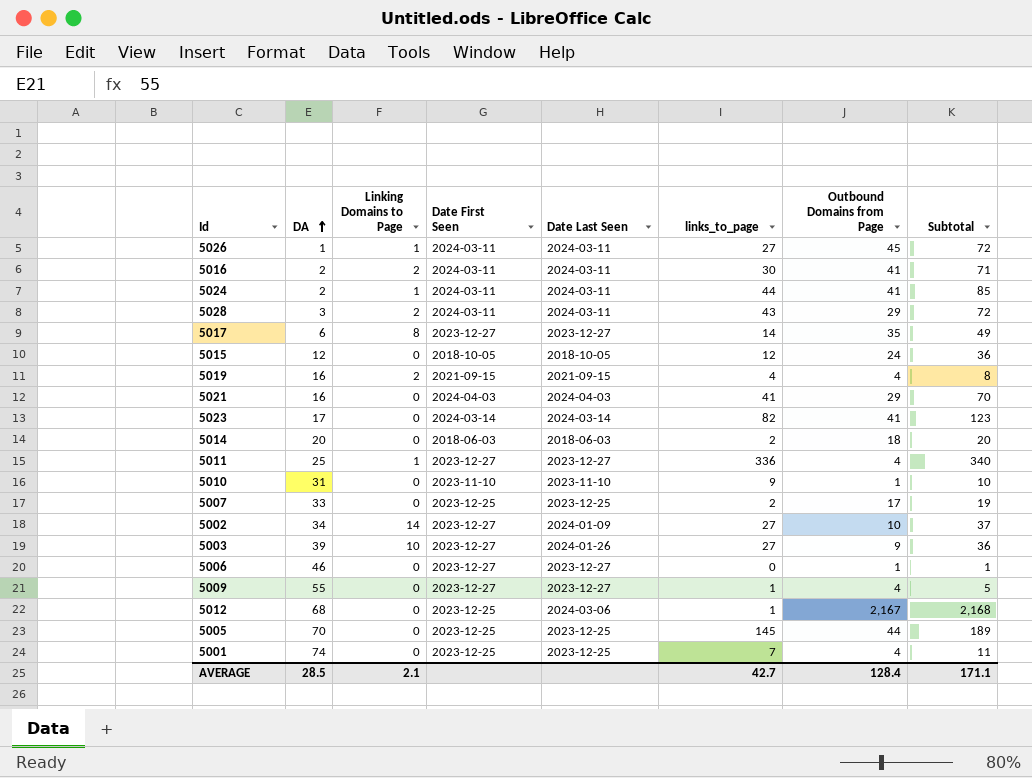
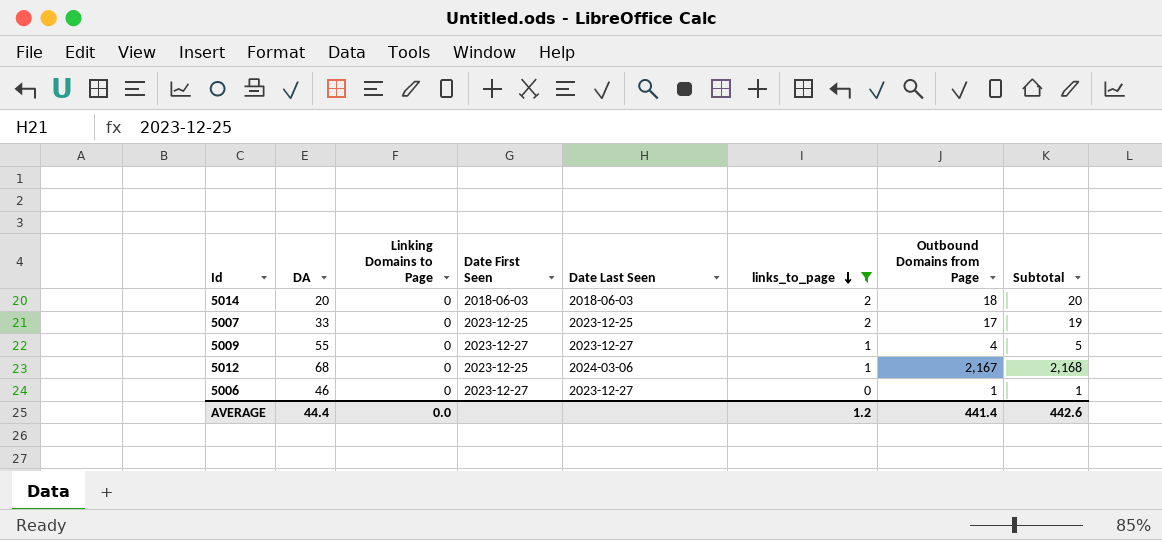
filter: none -> links_to_page <= 2
row order: DA ascending -> links_to_page descending
AVERAGE | DA: 28.5 -> 44.4
AVERAGE | Linking Domains to Page: 2.1 -> 0.0
AVERAGE | links_to_page: 42.7 -> 1.2
AVERAGE | Outbound Domains from Page: 128.4 -> 441.4
AVERAGE | Subtotal: 171.1 -> 442.6

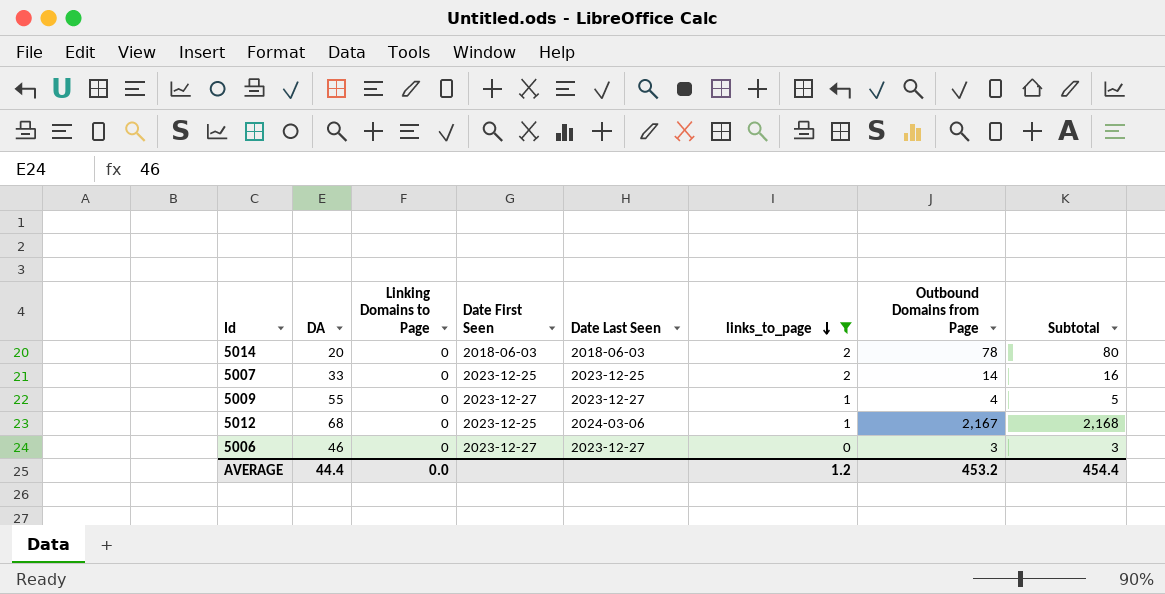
5014 | Outbound Domains from Page: 18 -> 78
5014 | Subtotal: 20 -> 80
5007 | Outbound Domains from Page: 17 -> 14
5007 | Subtotal: 19 -> 16
5006 | Outbound Domains from Page: 1 -> 3
5006 | Subtotal: 1 -> 3
AVERAGE | Outbound Domains from Page: 441.4 -> 453.2
AVERAGE | Subtotal: 442.6 -> 454.4

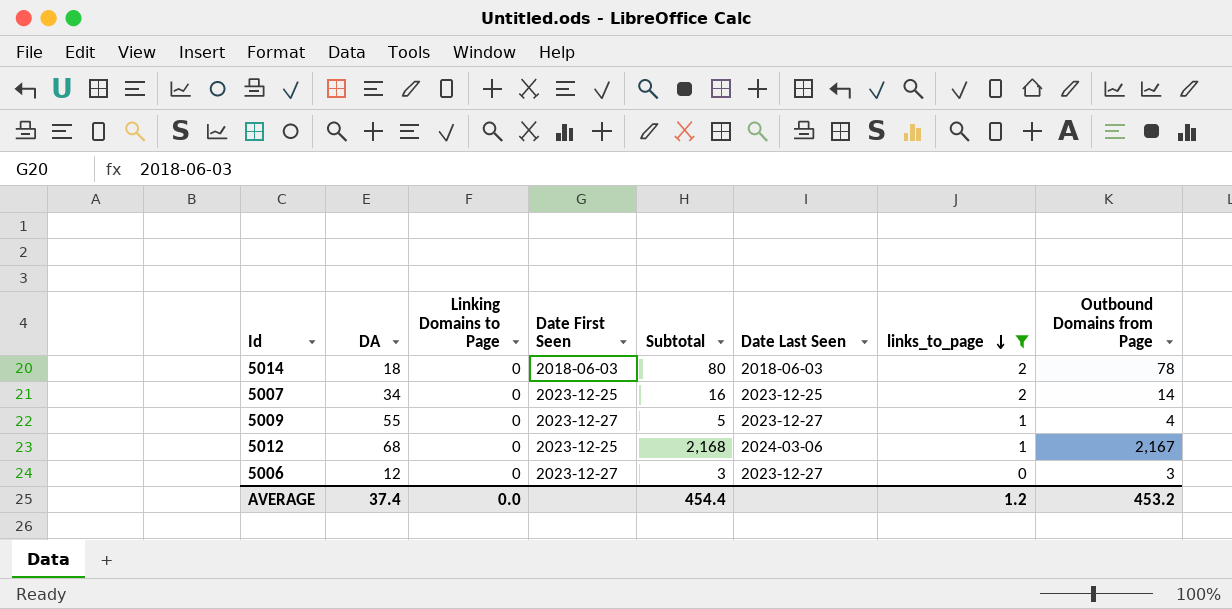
column Subtotal | position: 8 -> 5
5014 | DA: 20 -> 18
5007 | DA: 33 -> 34
5006 | DA: 46 -> 12
AVERAGE | DA: 44.4 -> 37.4

